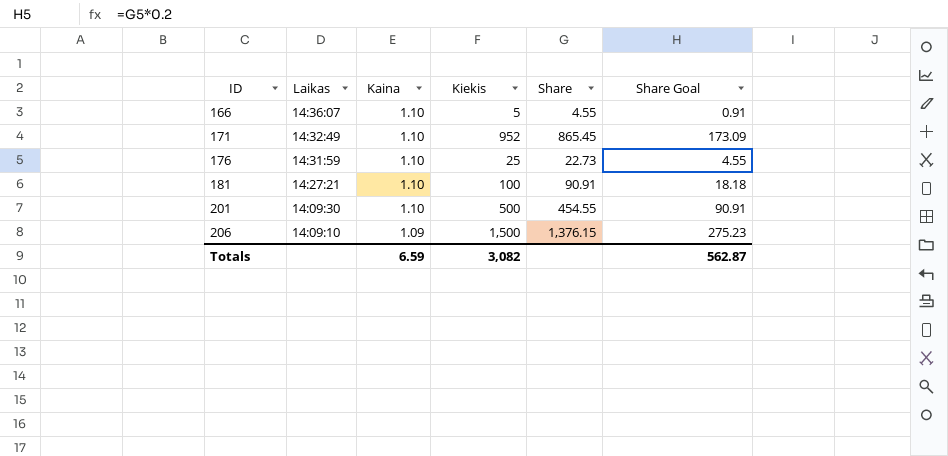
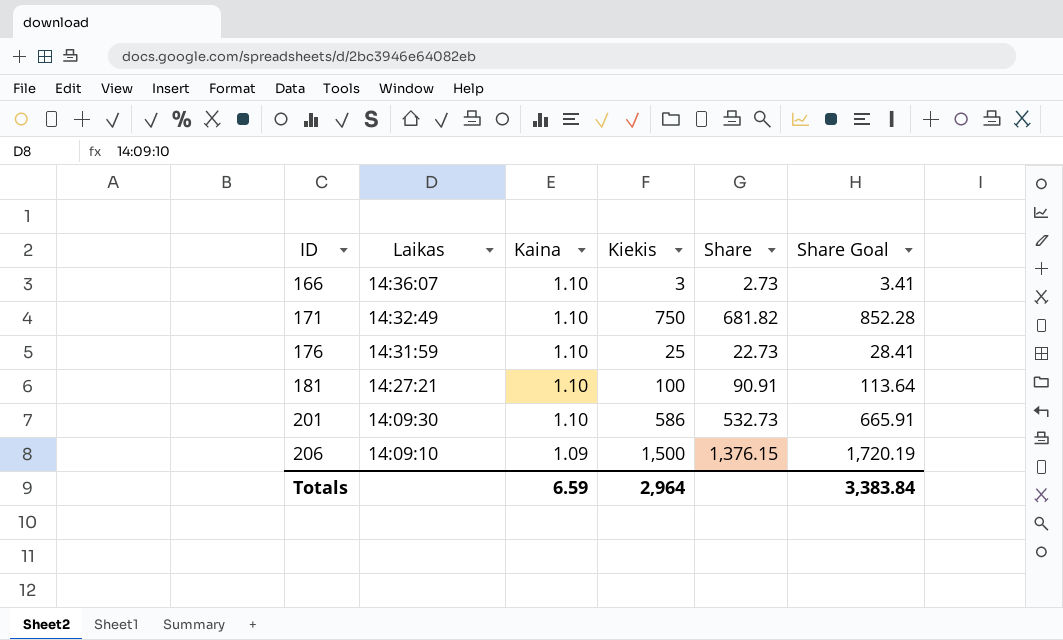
column Share Goal | formula: [Share] * 0.2 -> [Share] * 1.25
166 | Kiekis: 5 -> 3
166 | Share: 4.55 -> 2.73
171 | Kiekis: 952 -> 750
171 | Share: 865.45 -> 681.82
201 | Kiekis: 500 -> 586
201 | Share: 454.55 -> 532.73
Totals | Kiekis: 3,082 -> 2,964
Totals | Share Goal: 562.87 -> 3,383.84

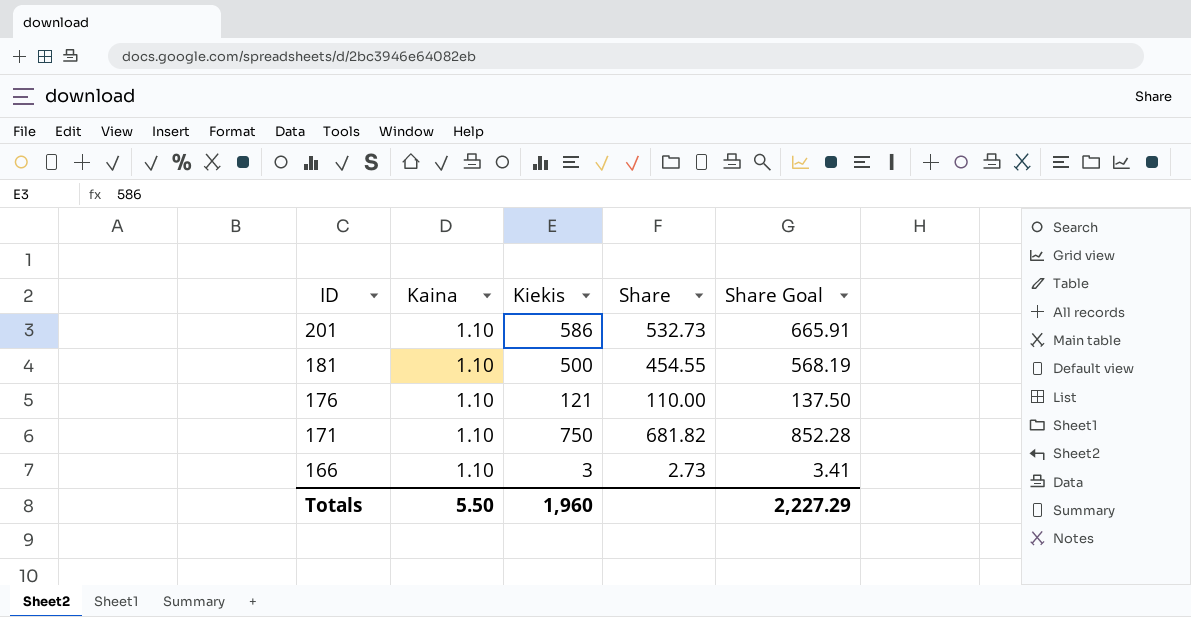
row order: ID ascending -> ID descending
column Laikas | position: 2 -> none
row 206: 14:09:10 | 1.09 | 1,500 | 1,376.15 | 1,720.19 -> none
181 | Kiekis: 100 -> 500
181 | Share: 90.91 -> 454.55
181 | Share Goal: 113.64 -> 568.19
176 | Kiekis: 25 -> 121
176 | Share: 22.73 -> 110.00
176 | Share Goal: 28.41 -> 137.50
Totals | Kaina: 6.59 -> 5.50
Totals | Kiekis: 2,964 -> 1,960
Totals | Share Goal: 3,383.84 -> 2,227.29

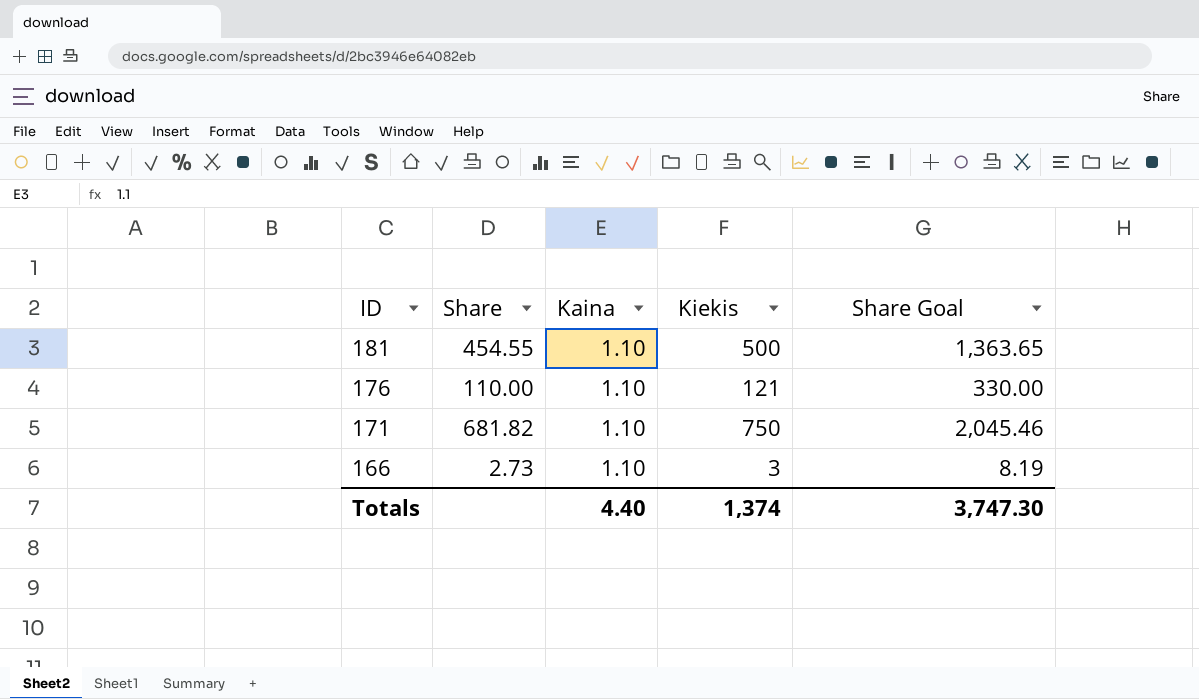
column Share | position: 4 -> 2
column Share Goal | formula: [Share] * 1.25 -> [Share] * 3
row 201: 1.10 | 586 | 532.73 | 665.91 -> none
Totals | Kaina: 5.50 -> 4.40
Totals | Kiekis: 1,960 -> 1,374
Totals | Share Goal: 2,227.29 -> 3,747.30

